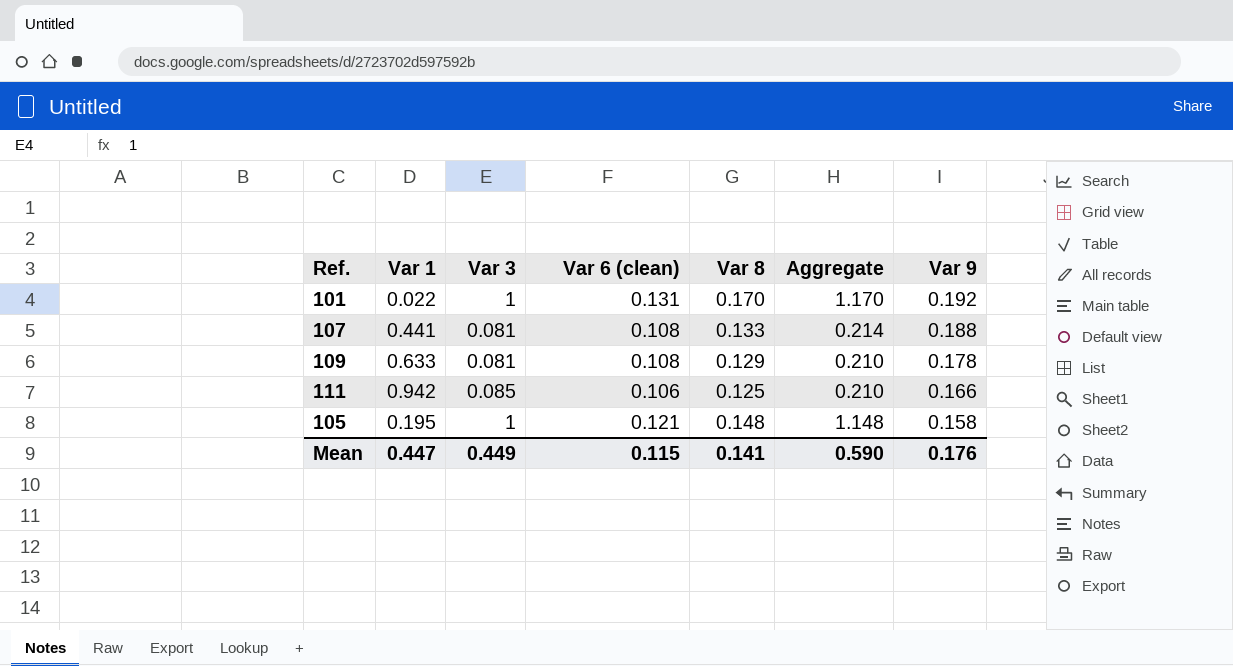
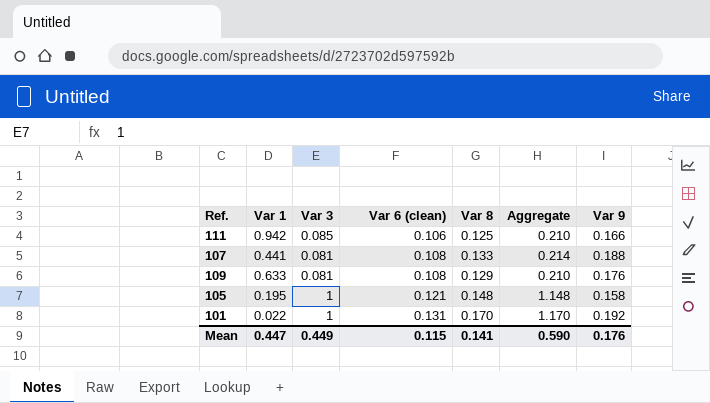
row order: Var 9 descending -> Var 6 (clean) ascending
109 | Var 9: 0.178 -> 0.176

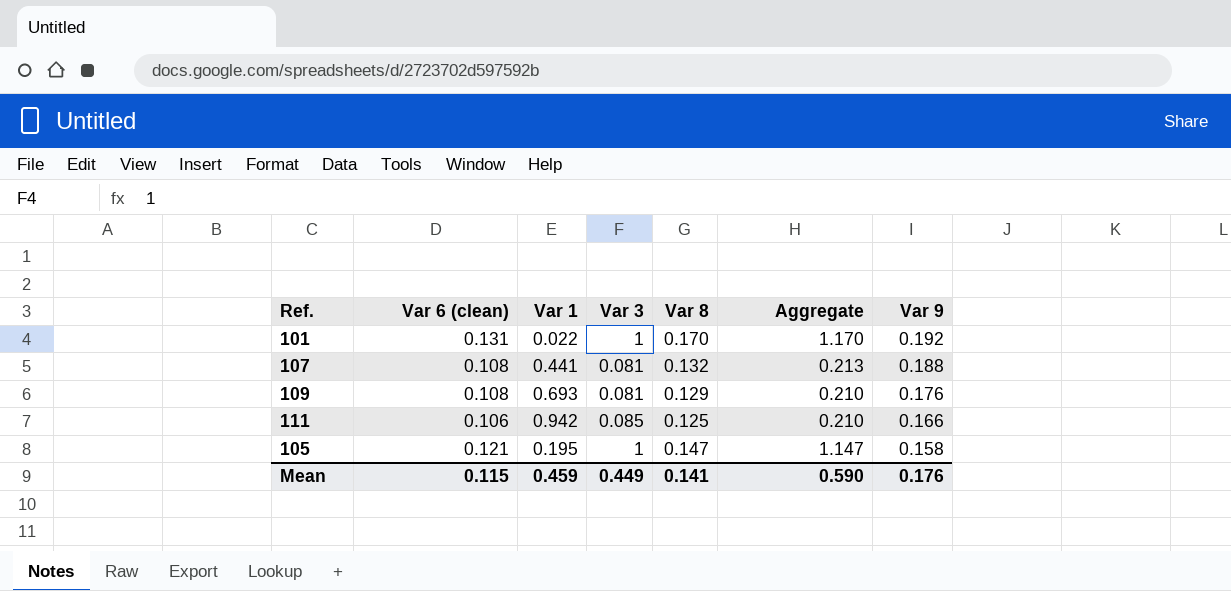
row order: Var 6 (clean) ascending -> Var 9 descending
column Var 6 (clean) | position: 4 -> 2
107 | Var 8: 0.133 -> 0.132
107 | Aggregate: 0.214 -> 0.213
109 | Var 1: 0.633 -> 0.693
105 | Var 8: 0.148 -> 0.147
105 | Aggregate: 1.148 -> 1.147
Mean | Var 1: 0.447 -> 0.459

